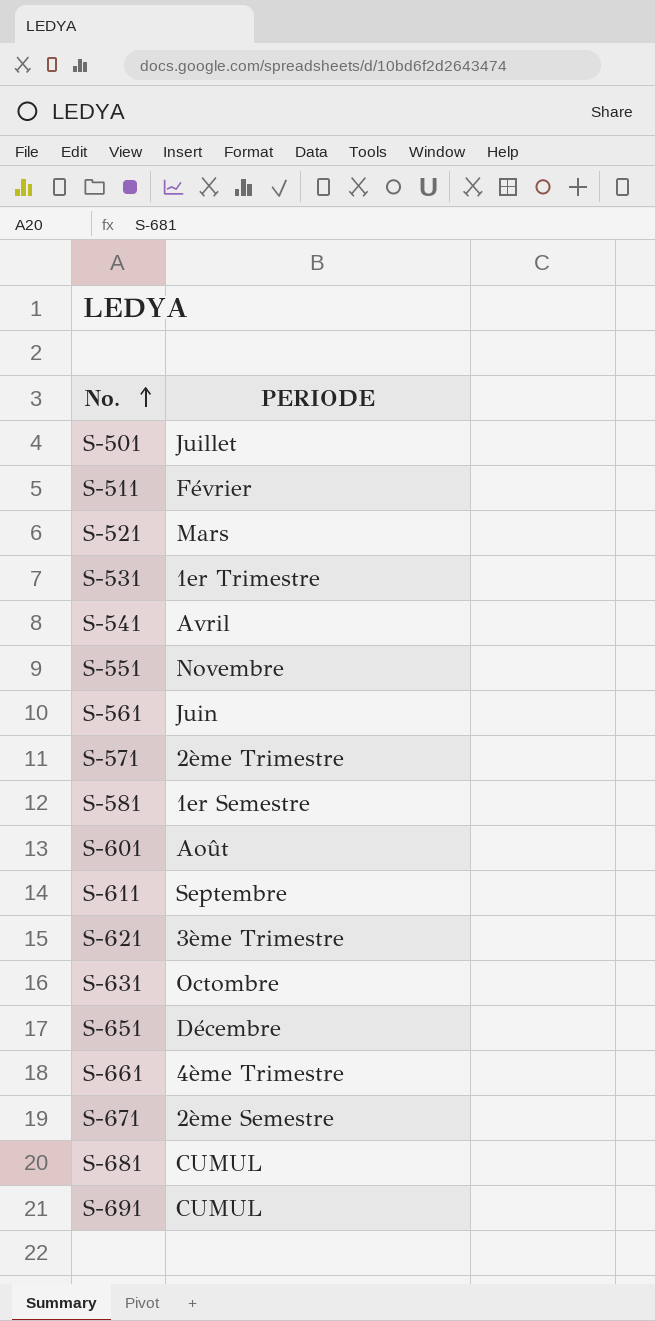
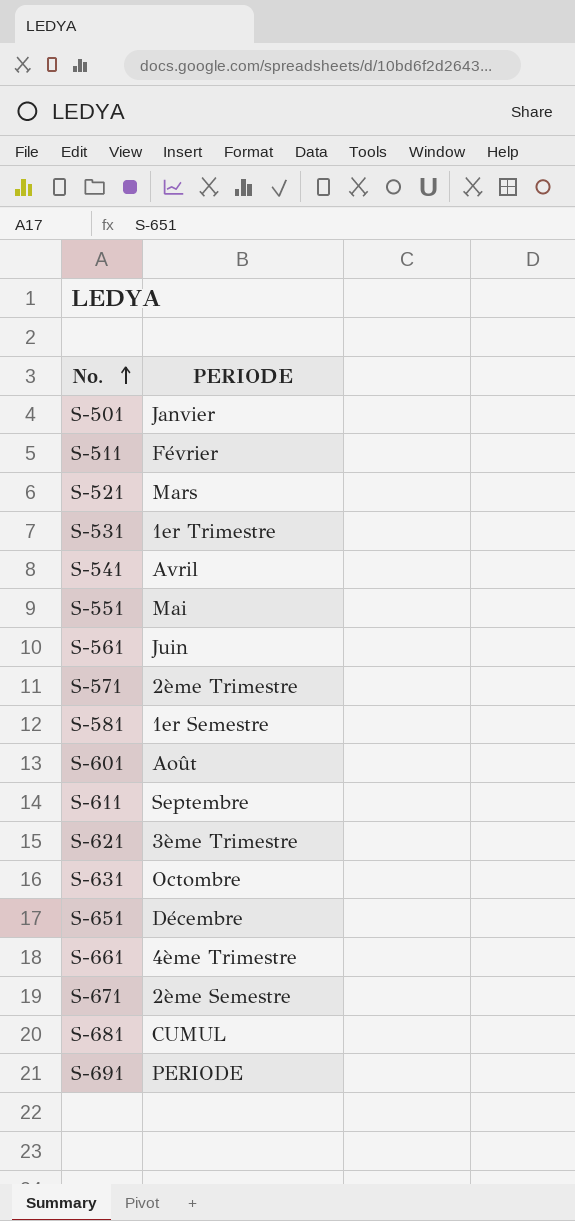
S-501 | PERIODE: Juillet -> Janvier
S-551 | PERIODE: Novembre -> Mai
S-691 | PERIODE: CUMUL -> PERIODE

